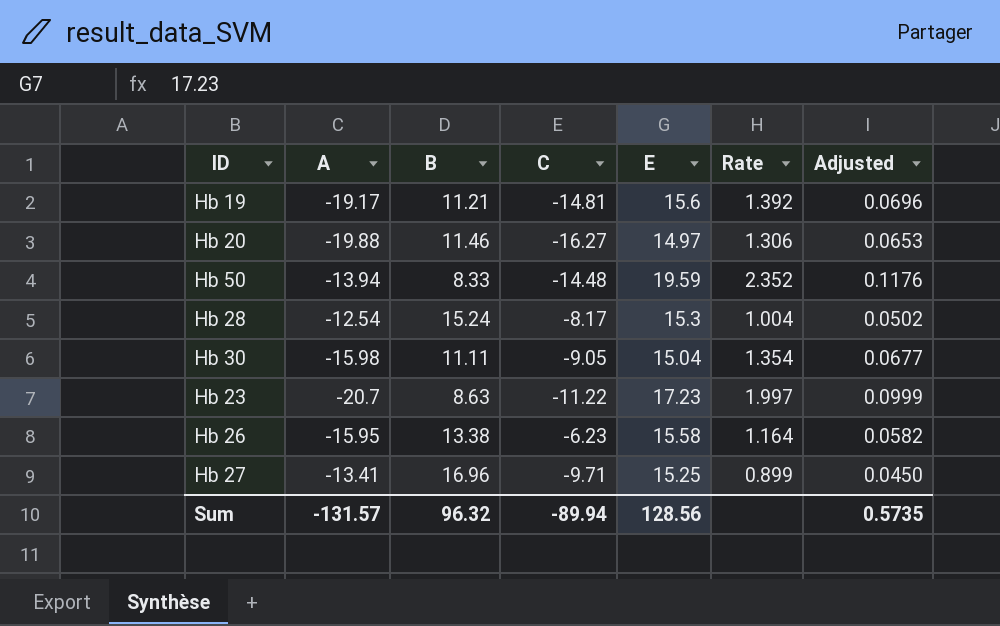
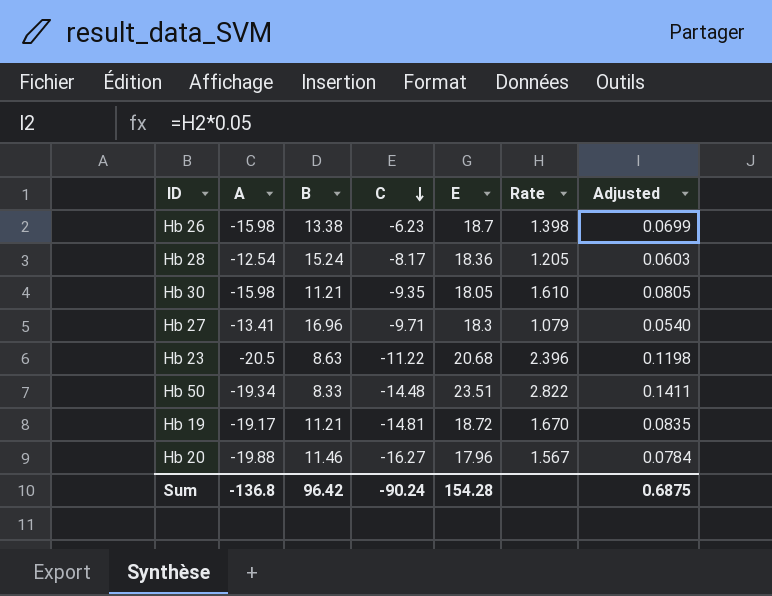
row order: none -> C descending
Hb 26 | A: -15.95 -> -15.98
Hb 26 | E: 15.58 -> 18.7
Hb 26 | Rate: 1.164 -> 1.398
Hb 26 | Adjusted: 0.0582 -> 0.0699
Hb 28 | E: 15.3 -> 18.36
Hb 28 | Rate: 1.004 -> 1.205
Hb 28 | Adjusted: 0.0502 -> 0.0603
Hb 30 | B: 11.11 -> 11.21
Hb 30 | C: -9.05 -> -9.35
Hb 30 | E: 15.04 -> 18.05
Hb 30 | Rate: 1.354 -> 1.610
Hb 30 | Adjusted: 0.0677 -> 0.0805
Hb 27 | E: 15.25 -> 18.3
Hb 27 | Rate: 0.899 -> 1.079
Hb 27 | Adjusted: 0.0450 -> 0.0540
Hb 23 | A: -20.7 -> -20.5
Hb 23 | E: 17.23 -> 20.68
Hb 23 | Rate: 1.997 -> 2.396
Hb 23 | Adjusted: 0.0999 -> 0.1198
Hb 50 | A: -13.94 -> -19.34
Hb 50 | E: 19.59 -> 23.51
Hb 50 | Rate: 2.352 -> 2.822
Hb 50 | Adjusted: 0.1176 -> 0.1411
Hb 19 | E: 15.6 -> 18.72
Hb 19 | Rate: 1.392 -> 1.670
Hb 19 | Adjusted: 0.0696 -> 0.0835
Hb 20 | E: 14.97 -> 17.96
Hb 20 | Rate: 1.306 -> 1.567
Hb 20 | Adjusted: 0.0653 -> 0.0784
Sum | A: -131.57 -> -136.8
Sum | B: 96.32 -> 96.42
Sum | C: -89.94 -> -90.24
Sum | E: 128.56 -> 154.28
Sum | Adjusted: 0.5735 -> 0.6875

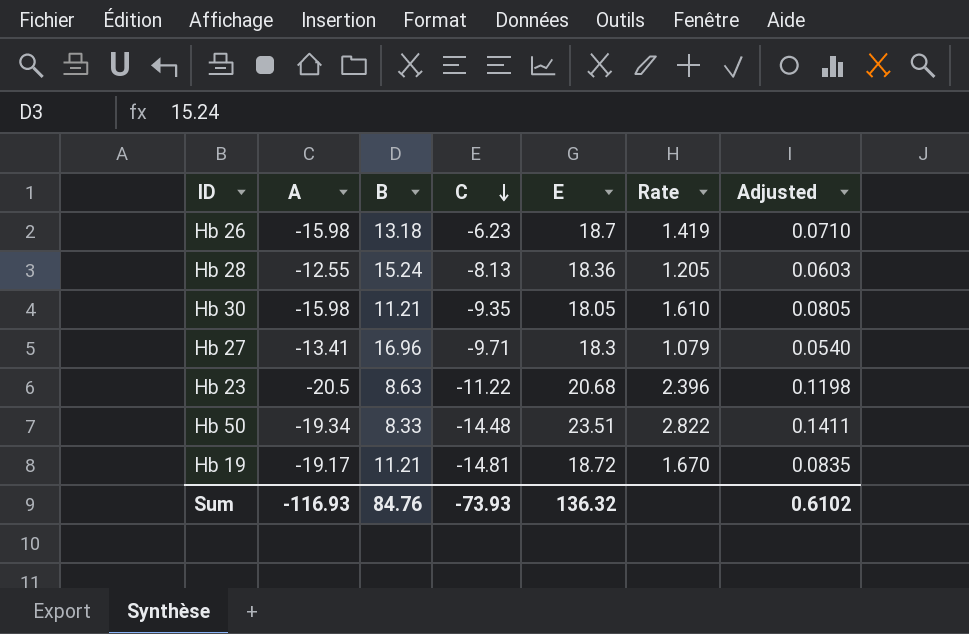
row Hb 20: -19.88 | 11.46 | -16.27 | 17.96 | 1.567 | 0.0784 -> none
Hb 26 | B: 13.38 -> 13.18
Hb 26 | Rate: 1.398 -> 1.419
Hb 26 | Adjusted: 0.0699 -> 0.0710
Hb 28 | A: -12.54 -> -12.55
Hb 28 | C: -8.17 -> -8.13
Sum | A: -136.8 -> -116.93
Sum | B: 96.42 -> 84.76
Sum | C: -90.24 -> -73.93
Sum | E: 154.28 -> 136.32
Sum | Adjusted: 0.6875 -> 0.6102

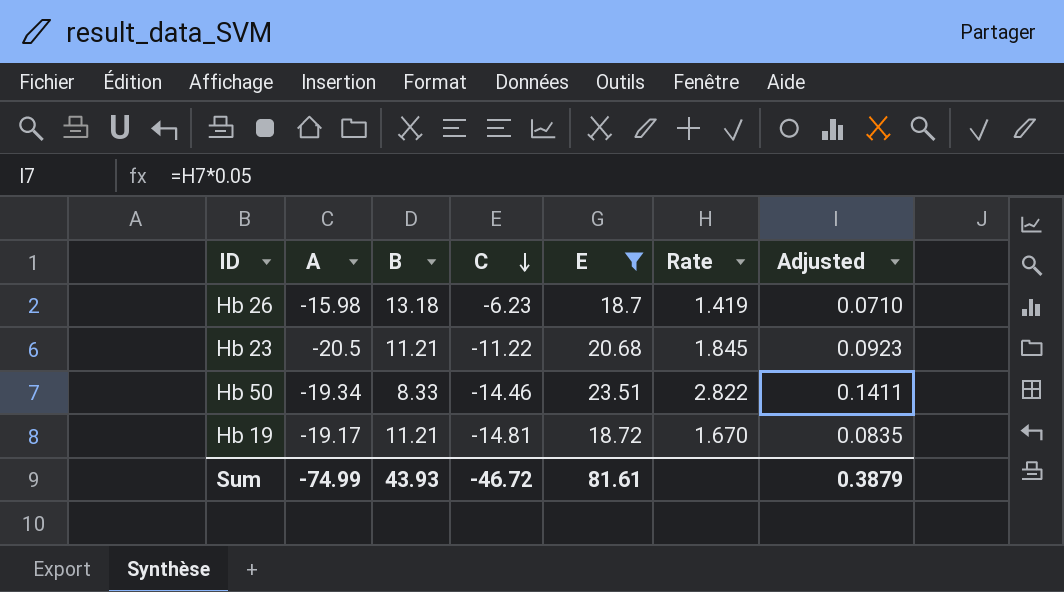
filter: none -> E >= 18.7
Hb 23 | B: 8.63 -> 11.21
Hb 23 | Rate: 2.396 -> 1.845
Hb 23 | Adjusted: 0.1198 -> 0.0923
Hb 50 | C: -14.48 -> -14.46
Sum | A: -116.93 -> -74.99
Sum | B: 84.76 -> 43.93
Sum | C: -73.93 -> -46.72
Sum | E: 136.32 -> 81.61
Sum | Adjusted: 0.6102 -> 0.3879

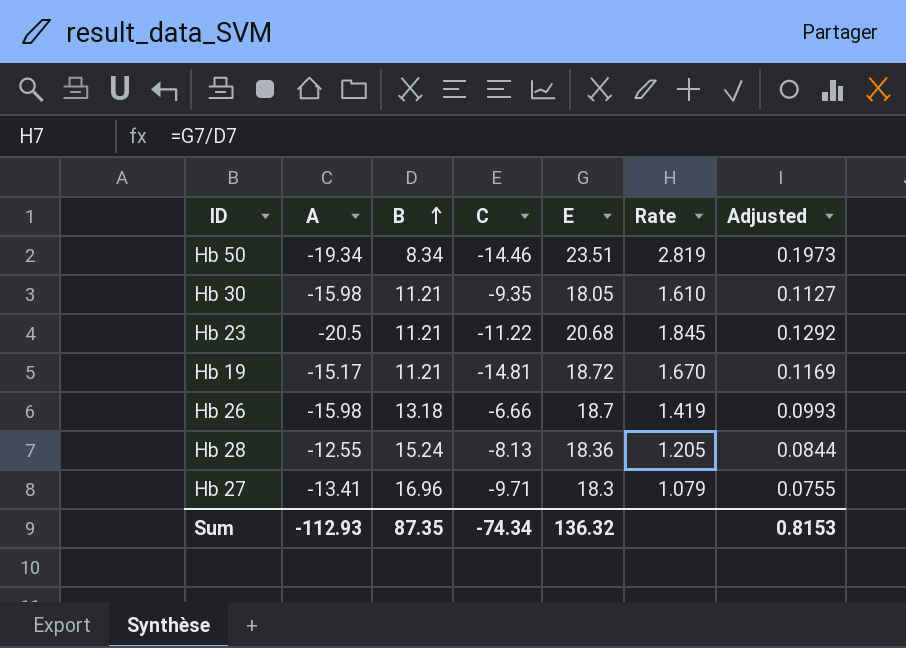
filter: E >= 18.7 -> none
row order: C descending -> B ascending
column Adjusted | formula: [Rate] * 0.05 -> [Rate] * 0.07
Hb 50 | B: 8.33 -> 8.34
Hb 50 | Rate: 2.822 -> 2.819
Hb 19 | A: -19.17 -> -15.17
Hb 26 | C: -6.23 -> -6.66
Sum | A: -74.99 -> -112.93
Sum | B: 43.93 -> 87.35
Sum | C: -46.72 -> -74.34
Sum | E: 81.61 -> 136.32
Sum | Adjusted: 0.3879 -> 0.8153

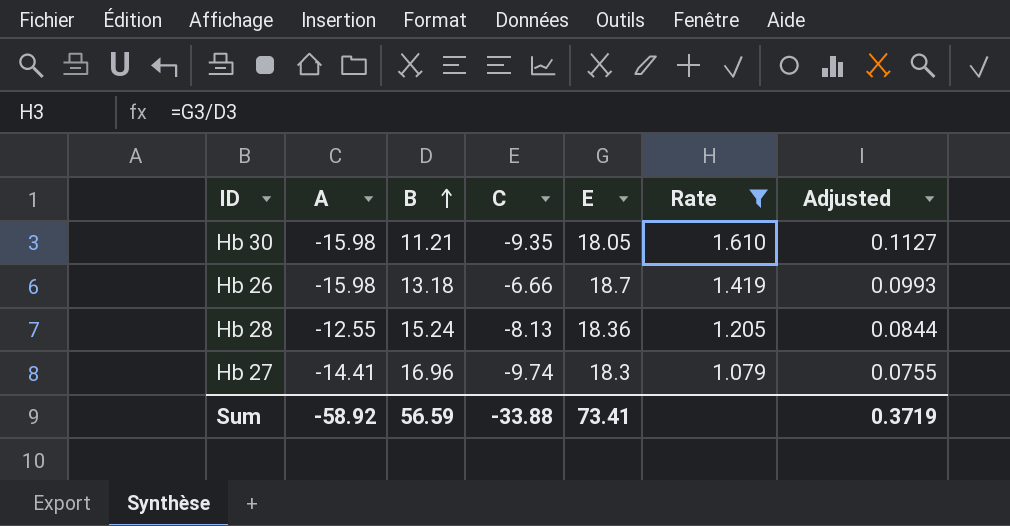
filter: none -> Rate <= 1.610
Hb 27 | A: -13.41 -> -14.41
Hb 27 | C: -9.71 -> -9.74
Sum | A: -112.93 -> -58.92
Sum | B: 87.35 -> 56.59
Sum | C: -74.34 -> -33.88
Sum | E: 136.32 -> 73.41
Sum | Adjusted: 0.8153 -> 0.3719

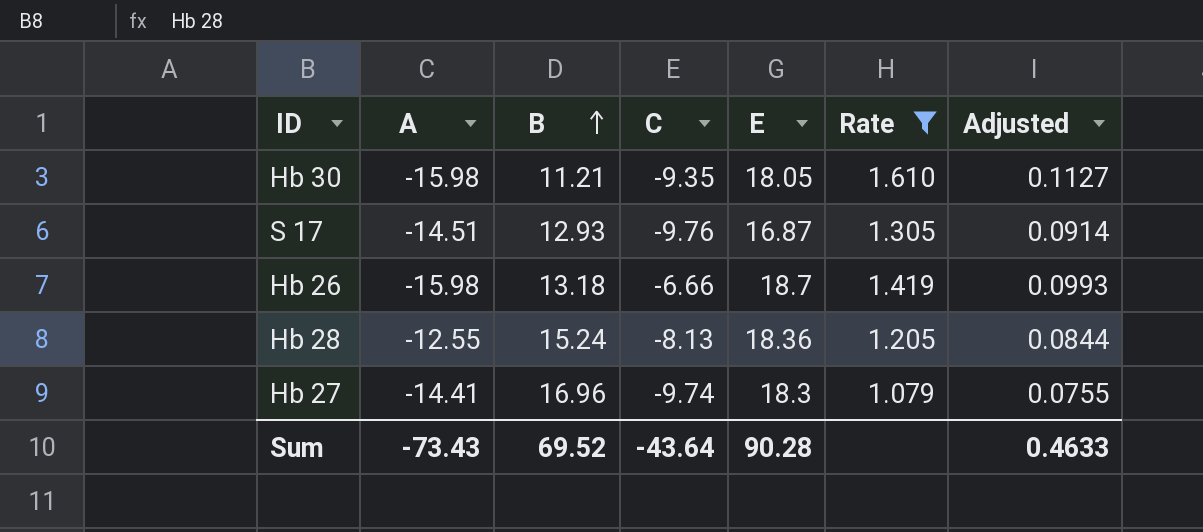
row S 17: none -> -14.51 | 12.93 | -9.76 | 16.87 | 1.305 | 0.0914
Sum | A: -58.92 -> -73.43
Sum | B: 56.59 -> 69.52
Sum | C: -33.88 -> -43.64
Sum | E: 73.41 -> 90.28
Sum | Adjusted: 0.3719 -> 0.4633

